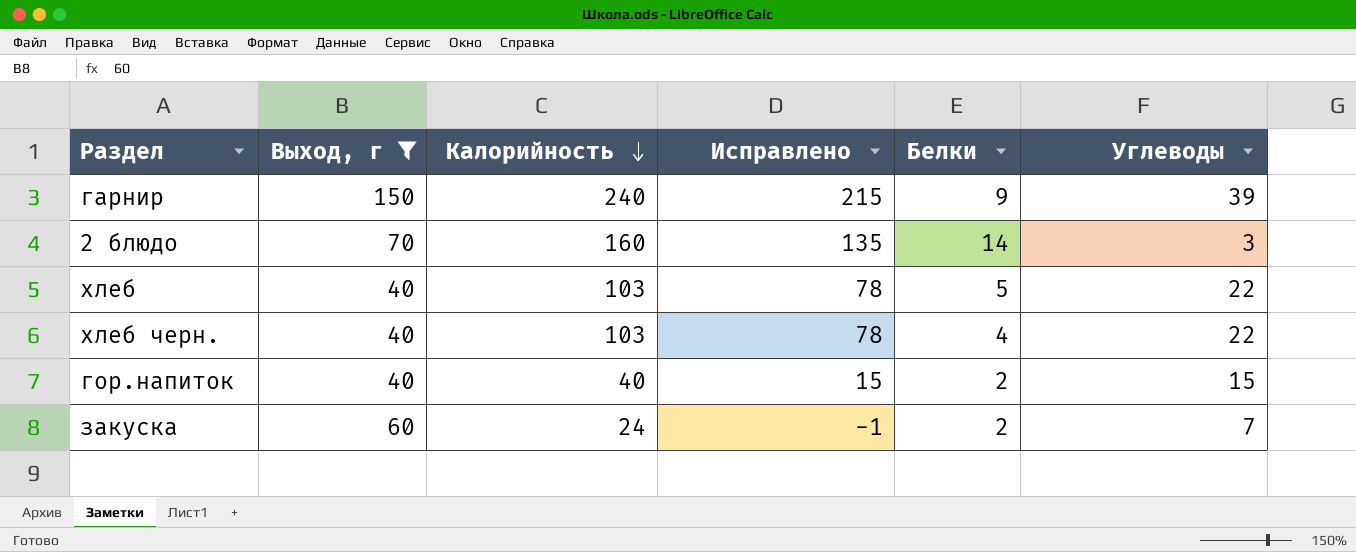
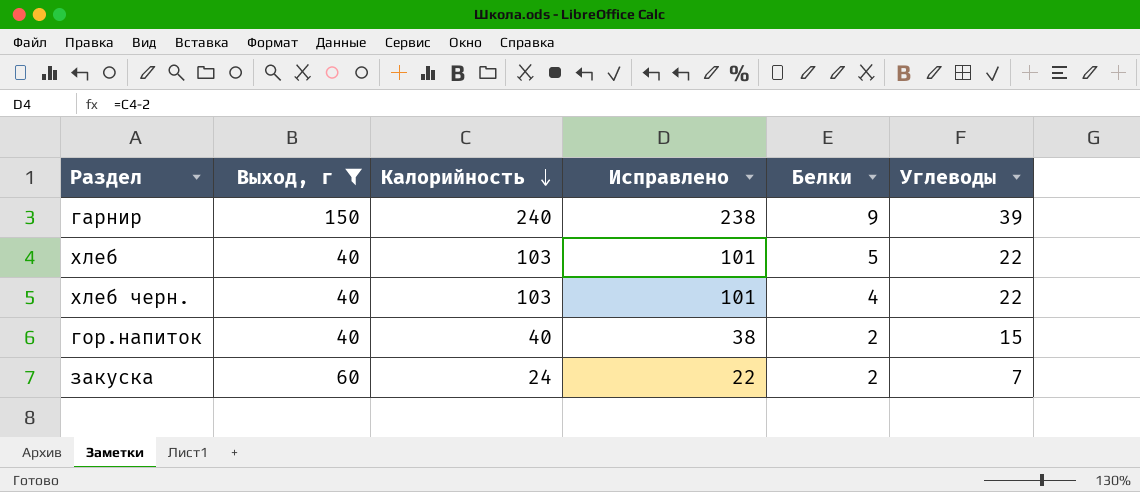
column Исправлено | formula: [Калорийность] - 25 -> [Калорийность] - 2
row 2 блюдо: 70 | 160 | 135 | 14 | 3 -> none

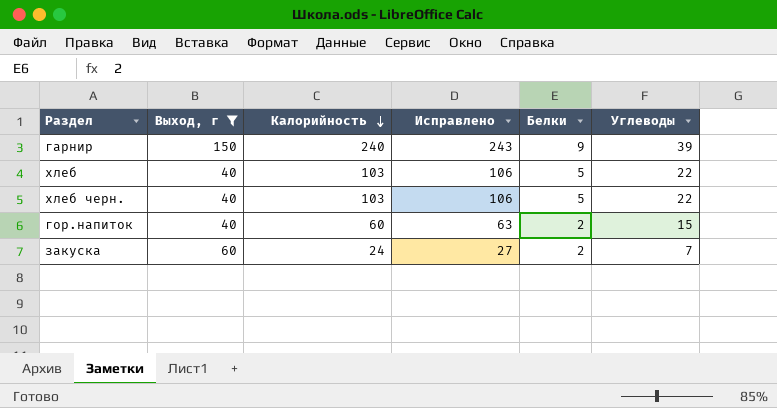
column Исправлено | formula: [Калорийность] - 2 -> [Калорийность] + 3
хлеб черн. | Белки: 4 -> 5
гор.напиток | Калорийность: 40 -> 60

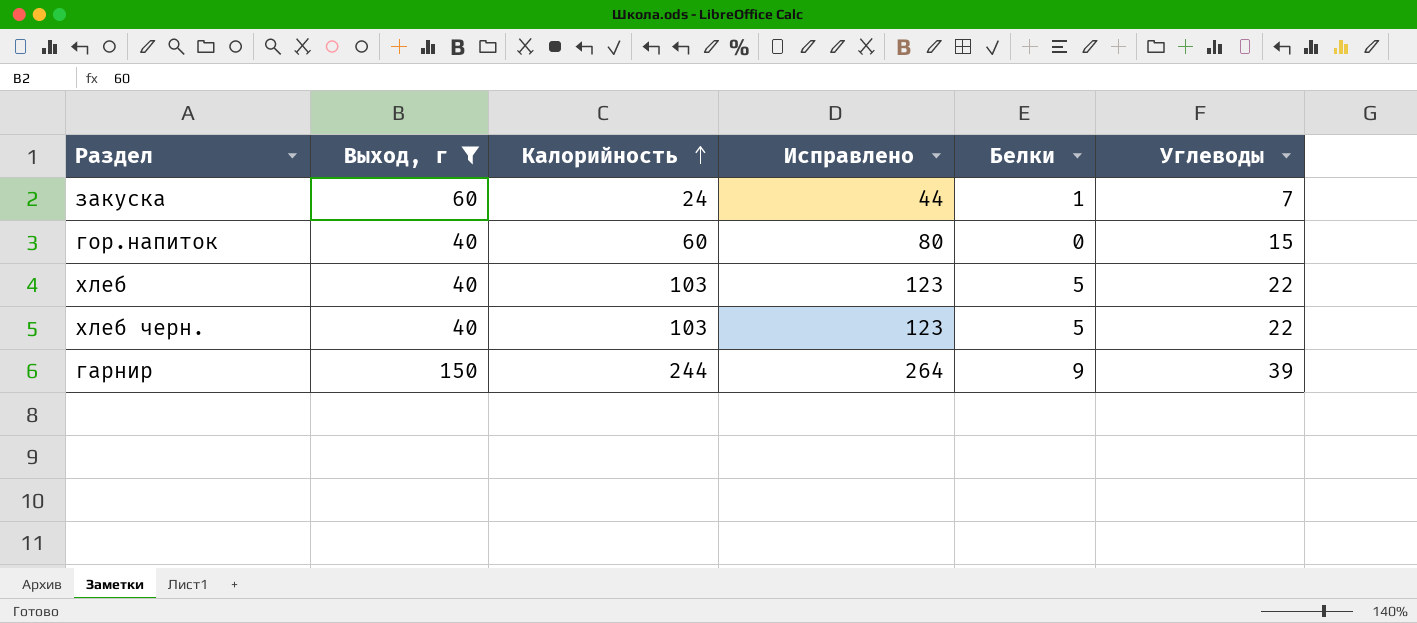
row order: Калорийность descending -> Калорийность ascending
column Исправлено | formula: [Калорийность] + 3 -> [Калорийность] + 20
закуска | Белки: 2 -> 1
гор.напиток | Белки: 2 -> 0
гарнир | Калорийность: 240 -> 244

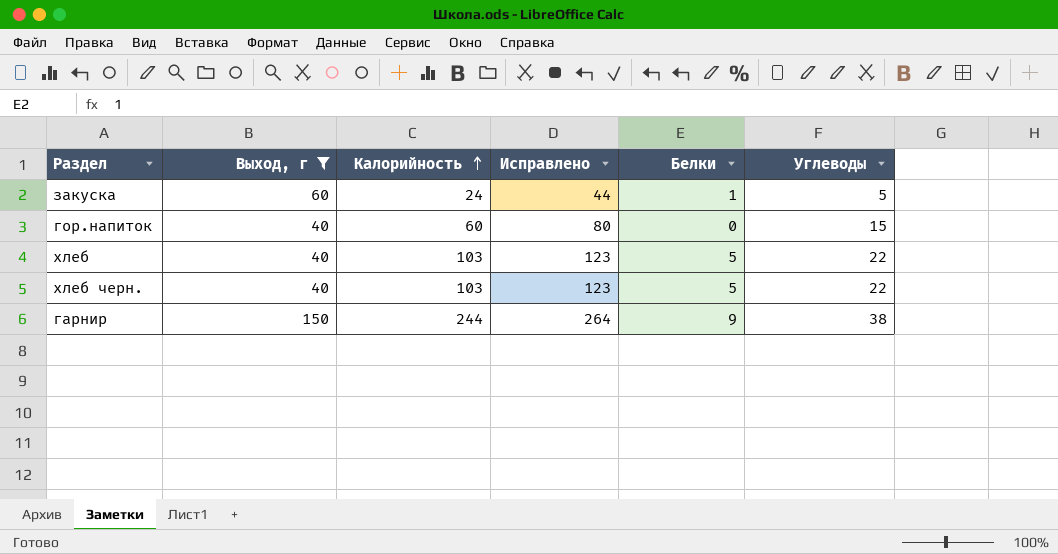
закуска | Углеводы: 7 -> 5
гарнир | Углеводы: 39 -> 38

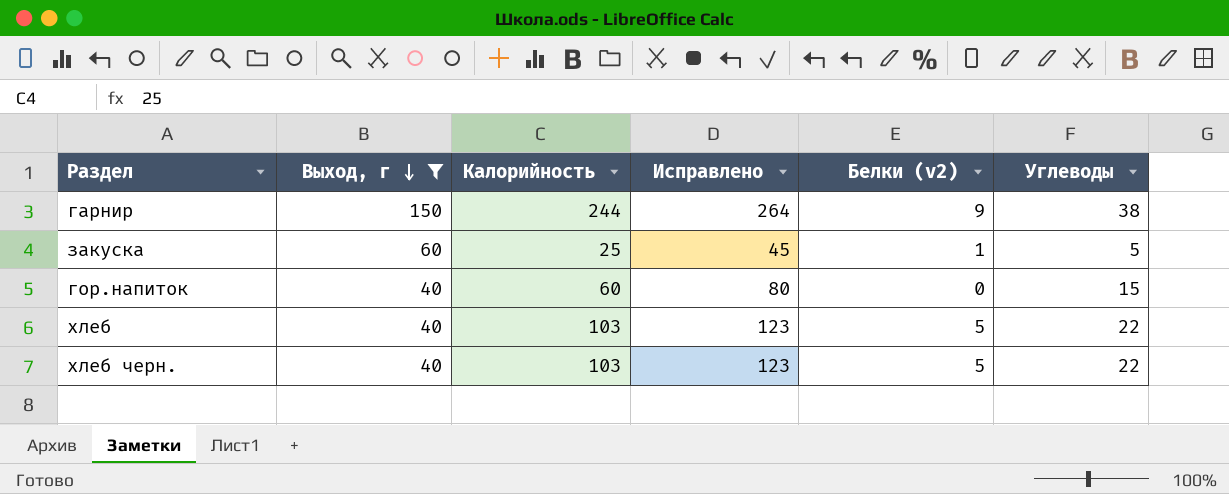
row order: Калорийность ascending -> Выход, г descending
column name: Белки -> Белки (v2)
закуска | Калорийность: 24 -> 25
закуска | Исправлено: 44 -> 45

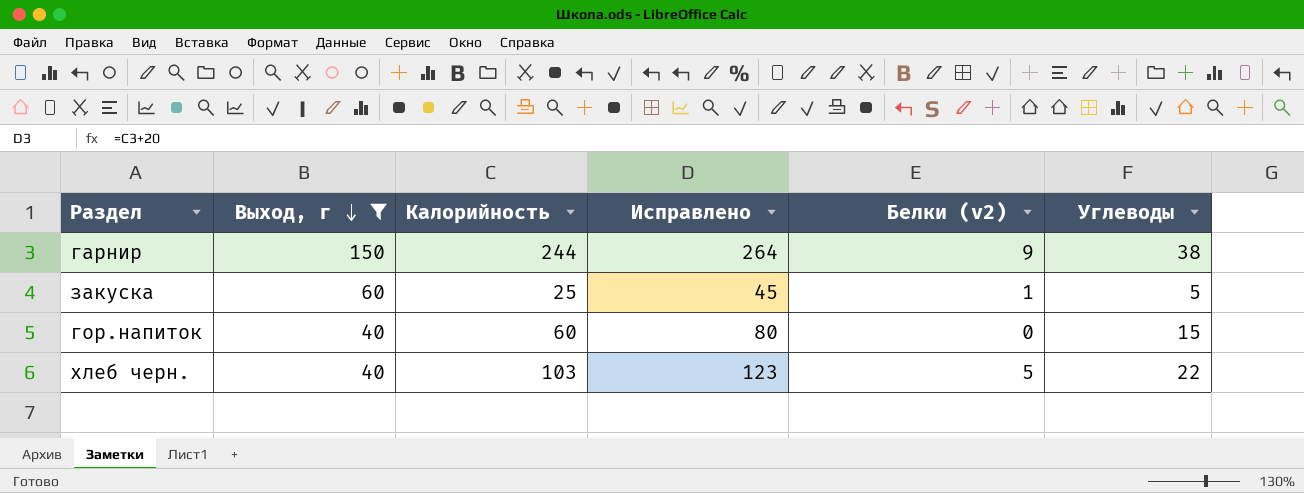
row хлеб: 40 | 103 | 123 | 5 | 22 -> none

